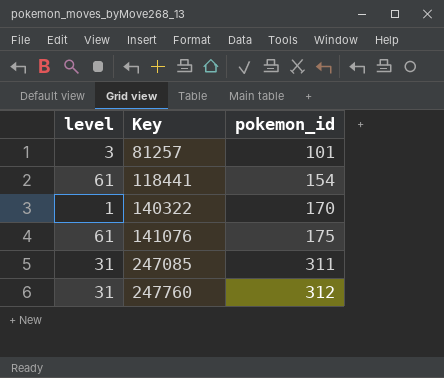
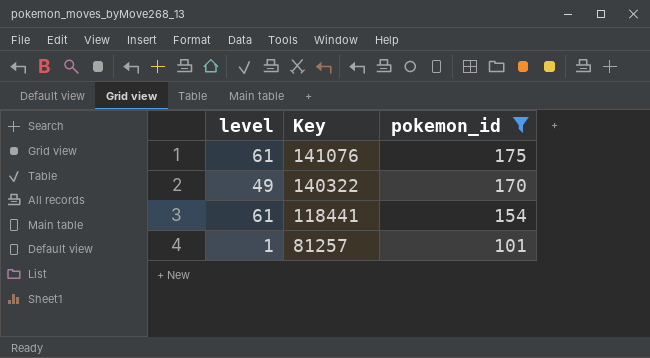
filter: none -> pokemon_id <= 175
row order: Key ascending -> Key descending
140322 | level: 1 -> 49
81257 | level: 3 -> 1

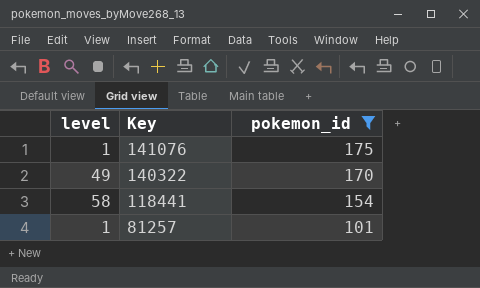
141076 | level: 61 -> 1
118441 | level: 61 -> 58

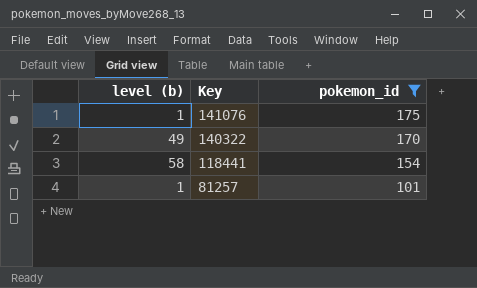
column name: level -> level (b)

